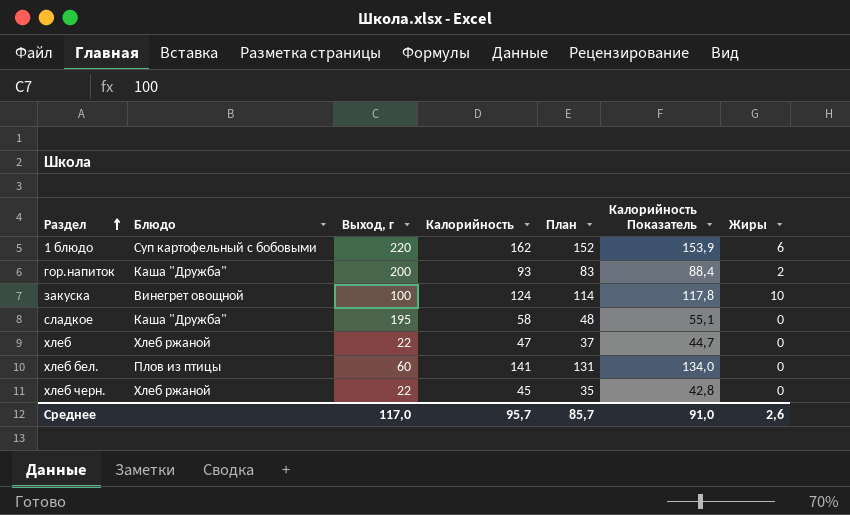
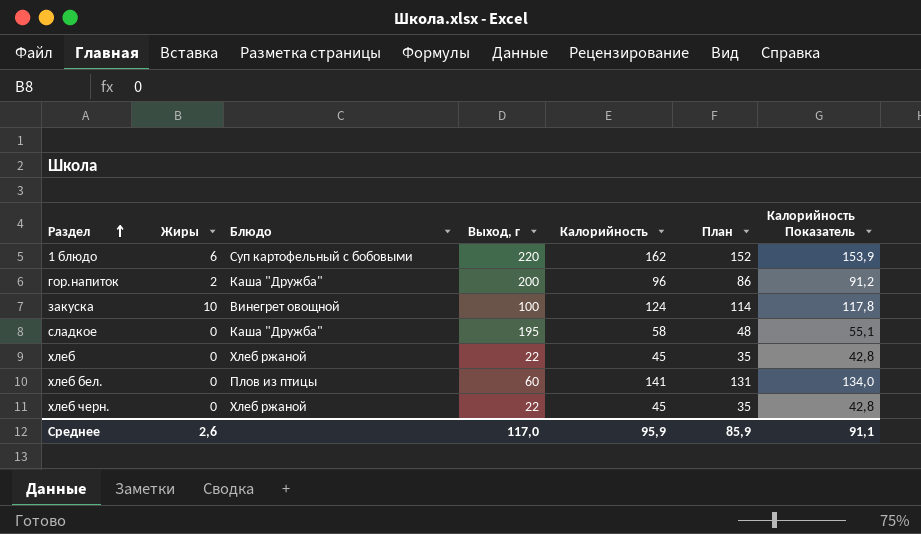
column Жиры | position: 7 -> 2
гор.напиток | Калорийность: 93 -> 96
гор.напиток | План: 83 -> 86
гор.напиток | Калорийность Показатель: 88,4 -> 91,2
хлеб | Калорийность: 47 -> 45
хлеб | План: 37 -> 35
хлеб | Калорийность Показатель: 44,7 -> 42,8
Среднее | Калорийность: 95,7 -> 95,9
Среднее | План: 85,7 -> 85,9
Среднее | Калорийность Показатель: 91,0 -> 91,1

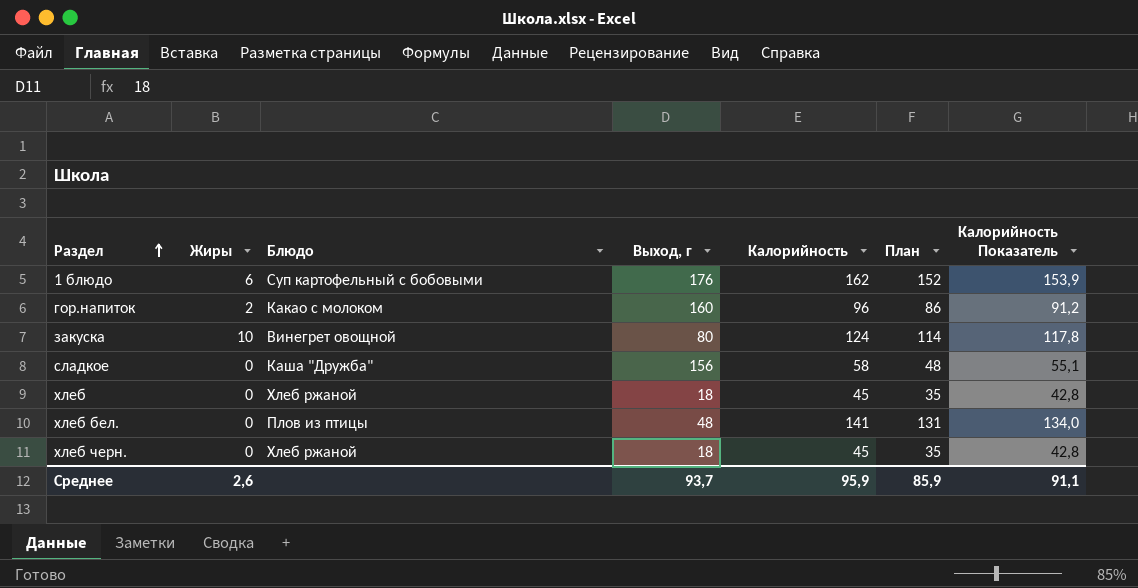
1 блюдо | Выход, г: 220 -> 176
гор.напиток | Блюдо: Каша "Дружба" -> Какао с молоком
гор.напиток | Выход, г: 200 -> 160
закуска | Выход, г: 100 -> 80
сладкое | Выход, г: 195 -> 156
хлеб | Выход, г: 22 -> 18
хлеб бел. | Выход, г: 60 -> 48
хлеб черн. | Выход, г: 22 -> 18
Среднее | Выход, г: 117,0 -> 93,7

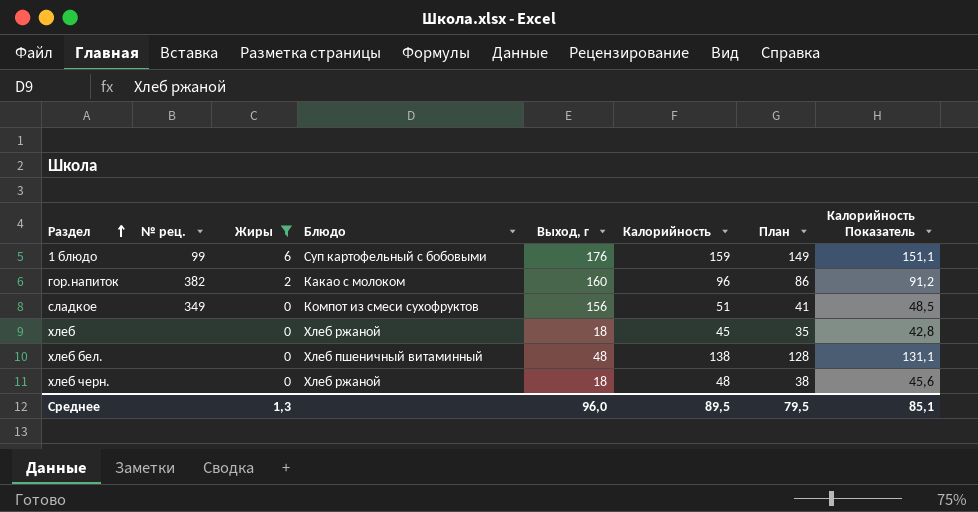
filter: none -> Жиры != 10
column № рец. | position: none -> 2
1 блюдо | Калорийность: 162 -> 159
1 блюдо | План: 152 -> 149
1 блюдо | Калорийность Показатель: 153,9 -> 151,1
сладкое | Блюдо: Каша "Дружба" -> Компот из смеси сухофруктов
сладкое | Калорийность: 58 -> 51
сладкое | План: 48 -> 41
сладкое | Калорийность Показатель: 55,1 -> 48,5
хлеб бел. | Блюдо: Плов из птицы -> Хлеб пшеничный витаминный
хлеб бел. | Калорийность: 141 -> 138
хлеб бел. | План: 131 -> 128
хлеб бел. | Калорийность Показатель: 134,0 -> 131,1
хлеб черн. | Калорийность: 45 -> 48
хлеб черн. | План: 35 -> 38
хлеб черн. | Калорийность Показатель: 42,8 -> 45,6
Среднее | Жиры: 2,6 -> 1,3
Среднее | Выход, г: 93,7 -> 96,0
Среднее | Калорийность: 95,9 -> 89,5
Среднее | План: 85,9 -> 79,5
Среднее | Калорийность Показатель: 91,1 -> 85,1

